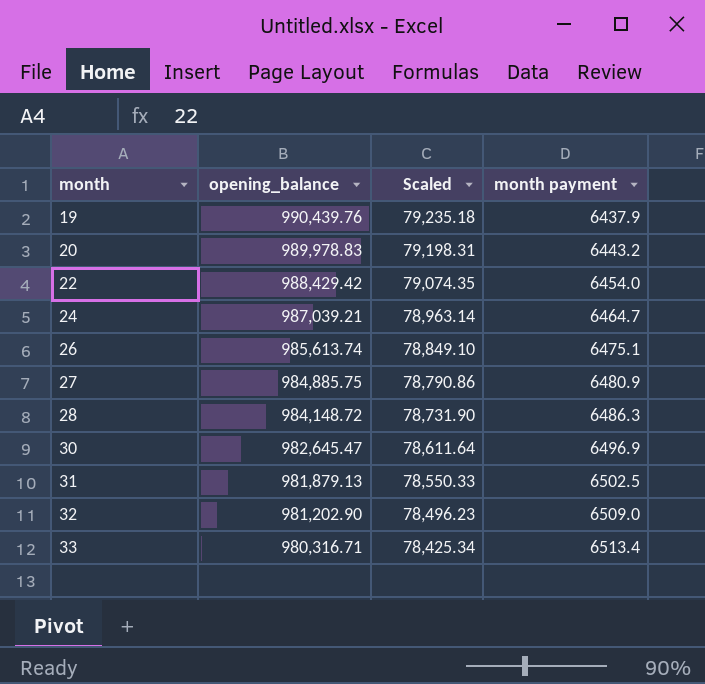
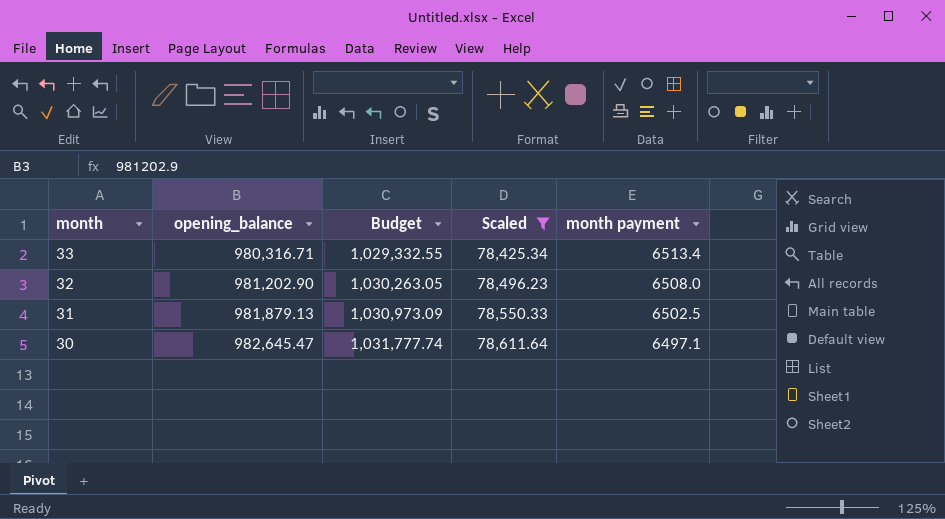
filter: none -> Scaled <= 78,611.64
row order: month ascending -> month descending
column Budget | formula: none -> [opening_balance] * 1.05
32 | month payment: 6509.0 -> 6508.0
30 | month payment: 6496.9 -> 6497.1

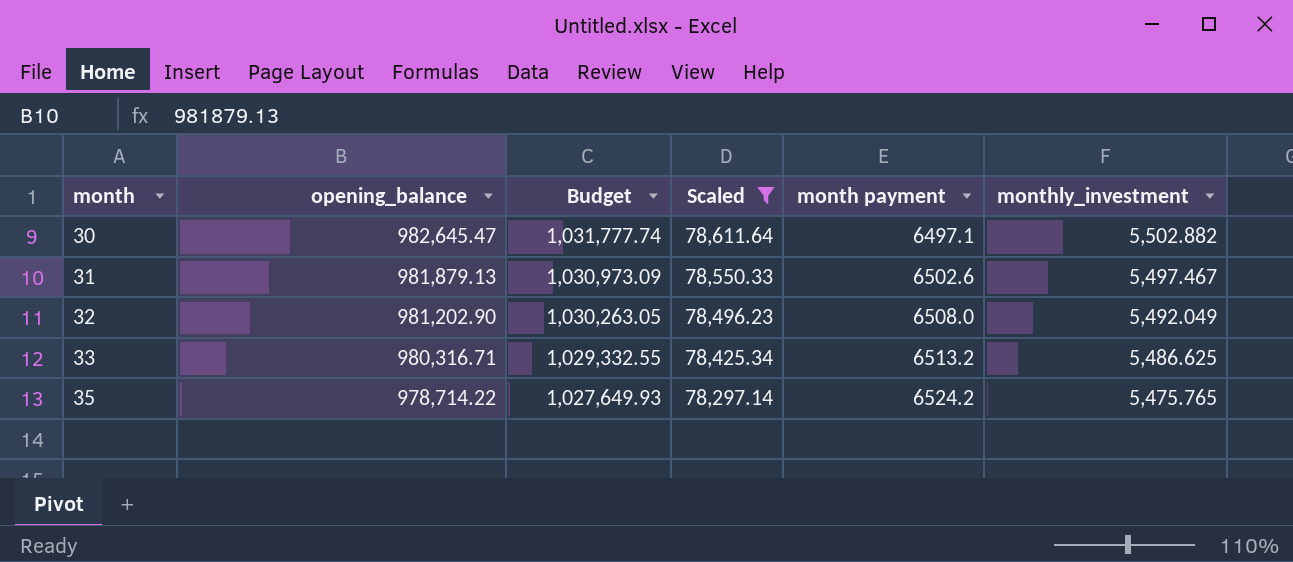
row order: month descending -> month ascending
column monthly_investment | position: none -> 6
31 | month payment: 6502.5 -> 6502.6
33 | month payment: 6513.4 -> 6513.2
row 35: none -> 978,714.22 | 1,027,649.93 | 78,297.14 | 6524.2 | 5,475.765

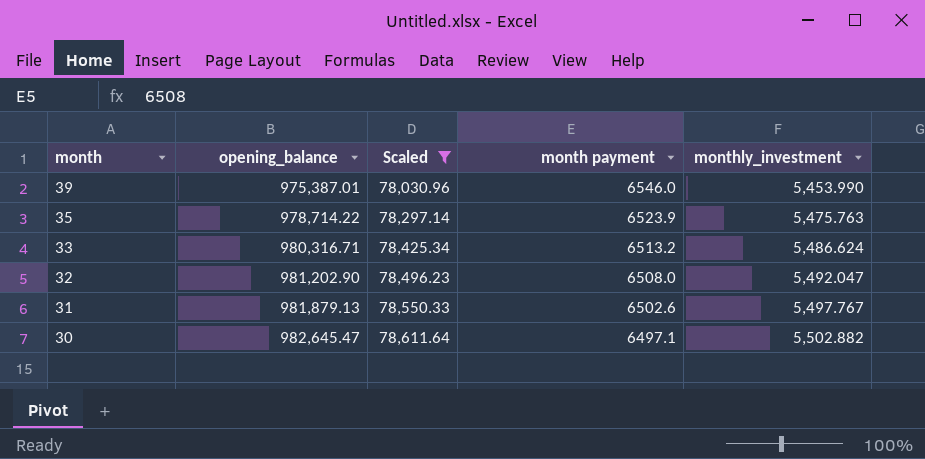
row order: month ascending -> month descending
column Budget | formula: [opening_balance] * 1.05 -> none
row 39: none -> 975,387.01 | 78,030.96 | 6546.0 | 5,453.990
35 | month payment: 6524.2 -> 6523.9
35 | monthly_investment: 5,475.765 -> 5,475.763
33 | monthly_investment: 5,486.625 -> 5,486.624
32 | monthly_investment: 5,492.049 -> 5,492.047
31 | monthly_investment: 5,497.467 -> 5,497.767

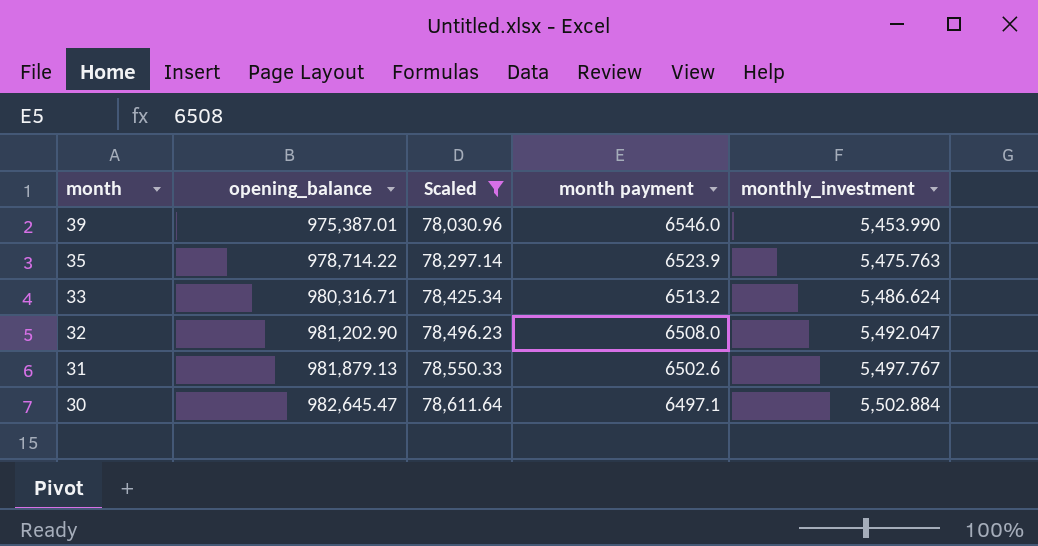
30 | monthly_investment: 5,502.882 -> 5,502.884

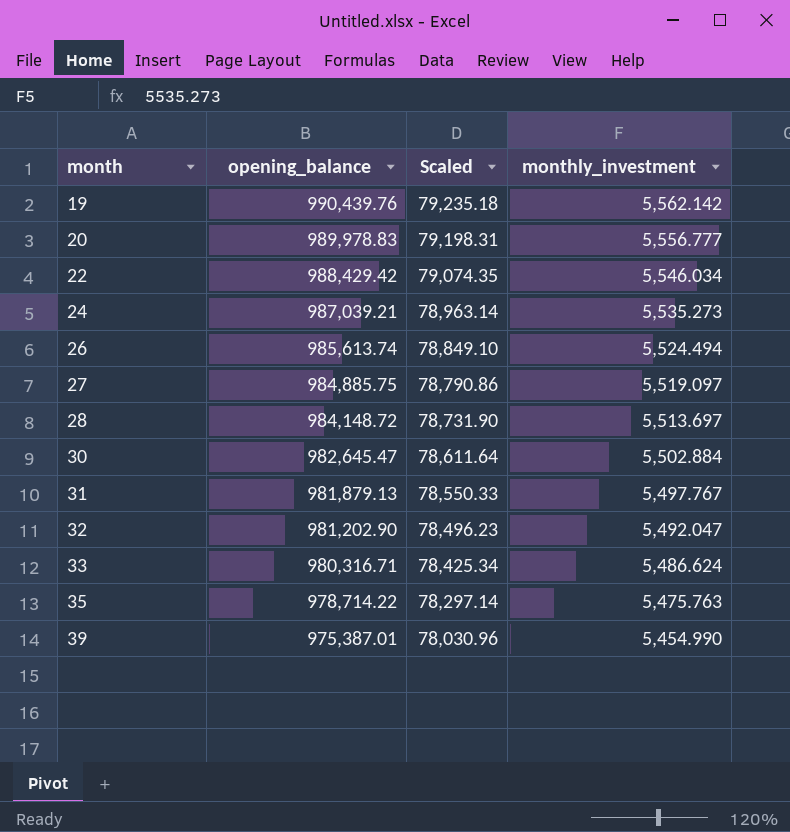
filter: Scaled <= 78,611.64 -> none
row order: month descending -> month ascending
column month payment | position: 4 -> none
39 | monthly_investment: 5,453.990 -> 5,454.990

